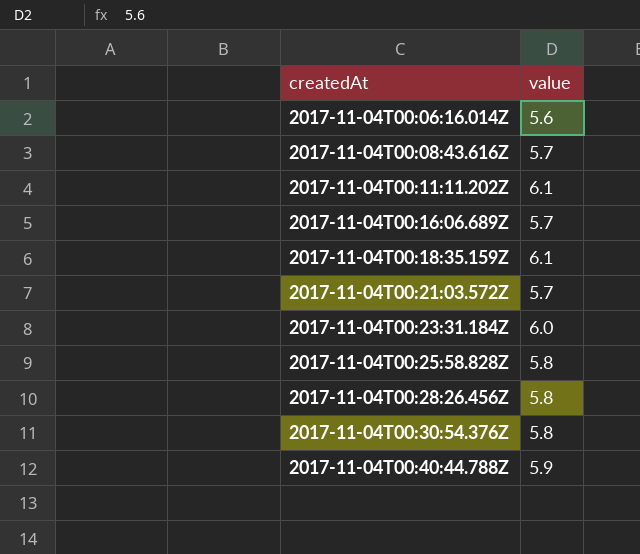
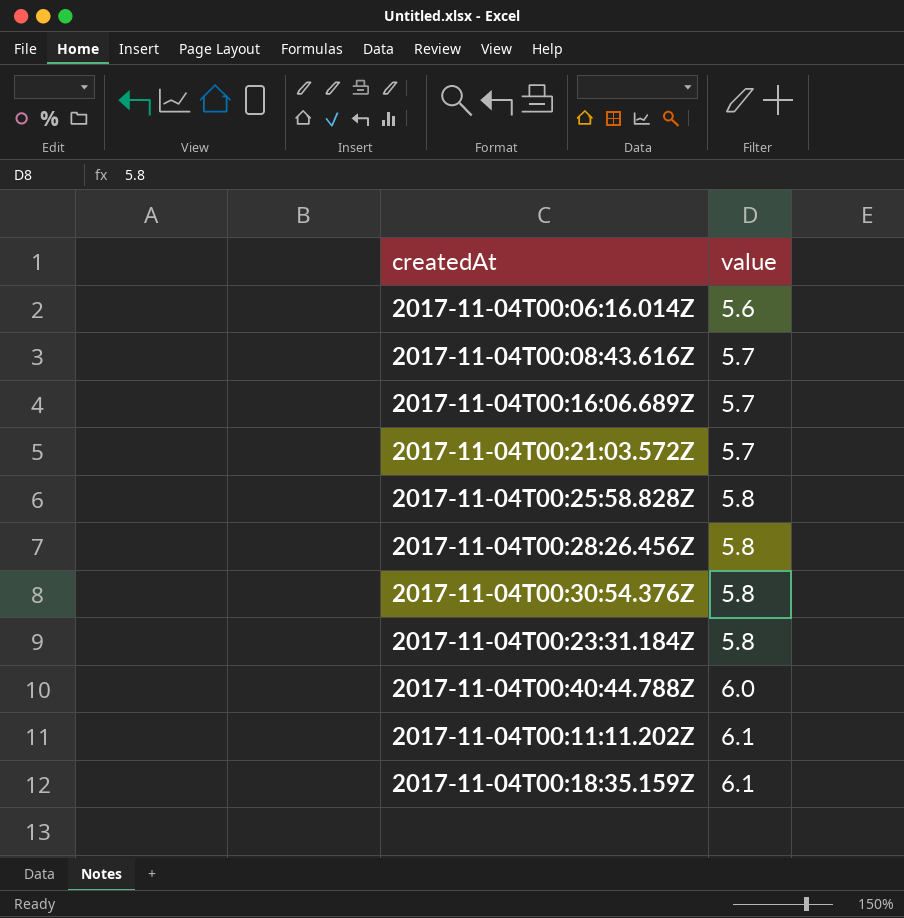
row order: createdAt ascending -> value ascending
2017-11-04T00:23:31.184Z | value: 6.0 -> 5.8
2017-11-04T00:40:44.788Z | value: 5.9 -> 6.0

